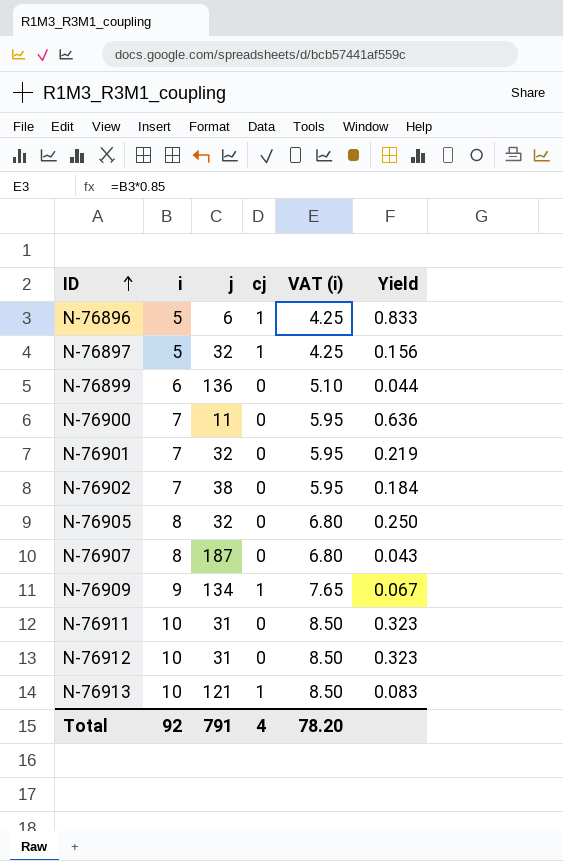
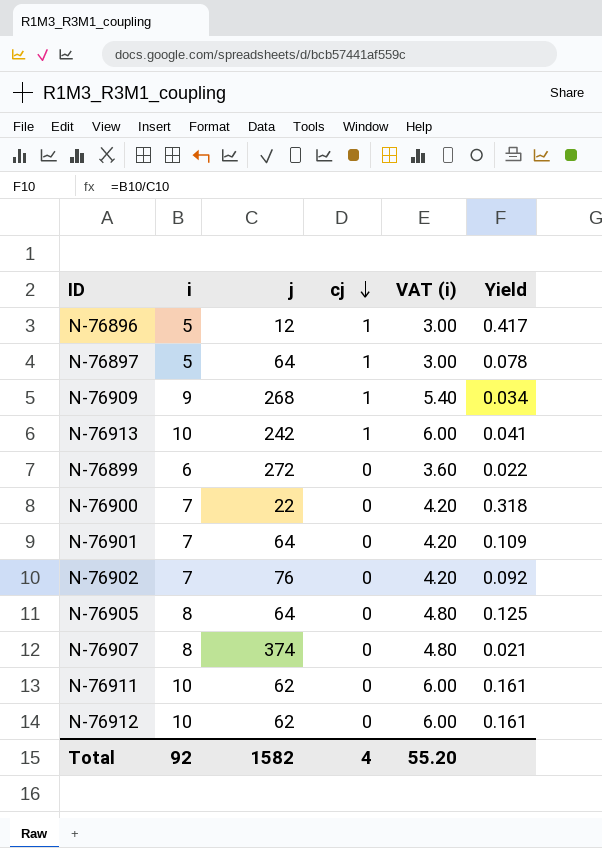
row order: ID ascending -> cj descending
column VAT (i) | formula: [i] * 0.85 -> [i] * 0.6
N-76896 | j: 6 -> 12
N-76896 | Yield: 0.833 -> 0.417
N-76897 | j: 32 -> 64
N-76897 | Yield: 0.156 -> 0.078
N-76909 | j: 134 -> 268
N-76909 | Yield: 0.067 -> 0.034
N-76913 | j: 121 -> 242
N-76913 | Yield: 0.083 -> 0.041
N-76899 | j: 136 -> 272
N-76899 | Yield: 0.044 -> 0.022
N-76900 | j: 11 -> 22
N-76900 | Yield: 0.636 -> 0.318
N-76901 | j: 32 -> 64
N-76901 | Yield: 0.219 -> 0.109
N-76902 | j: 38 -> 76
N-76902 | Yield: 0.184 -> 0.092
N-76905 | j: 32 -> 64
N-76905 | Yield: 0.250 -> 0.125
N-76907 | j: 187 -> 374
N-76907 | Yield: 0.043 -> 0.021
N-76911 | j: 31 -> 62
N-76911 | Yield: 0.323 -> 0.161
N-76912 | j: 31 -> 62
N-76912 | Yield: 0.323 -> 0.161
Total | j: 791 -> 1582
Total | VAT (i): 78.20 -> 55.20

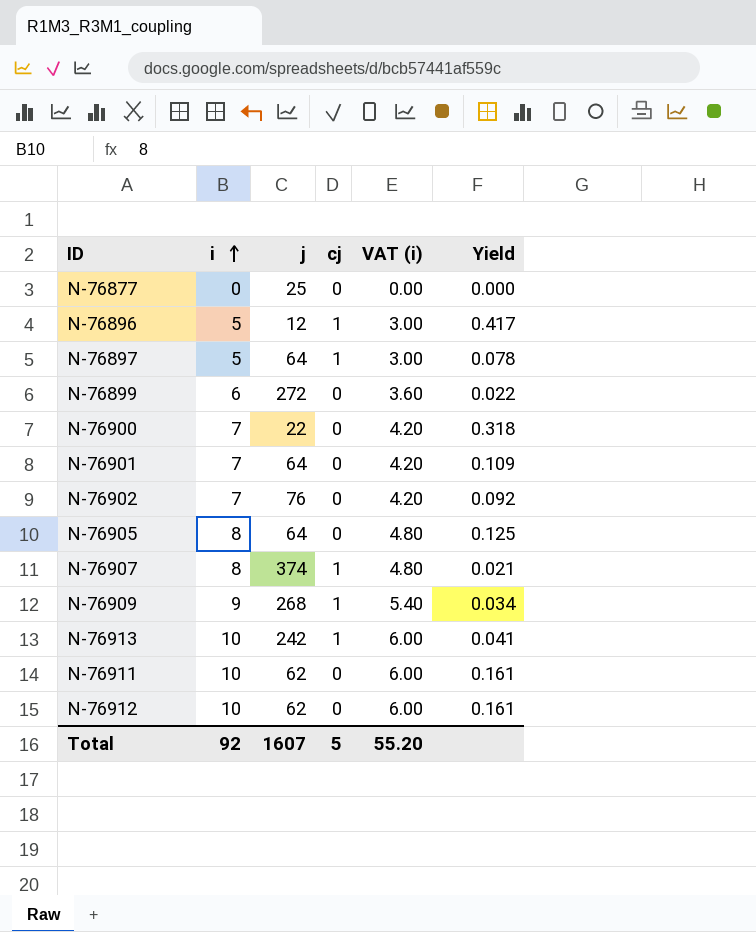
row order: cj descending -> i ascending
row N-76877: none -> 0 | 25 | 0 | 0.00 | 0.000
N-76907 | cj: 0 -> 1
Total | j: 1582 -> 1607
Total | cj: 4 -> 5

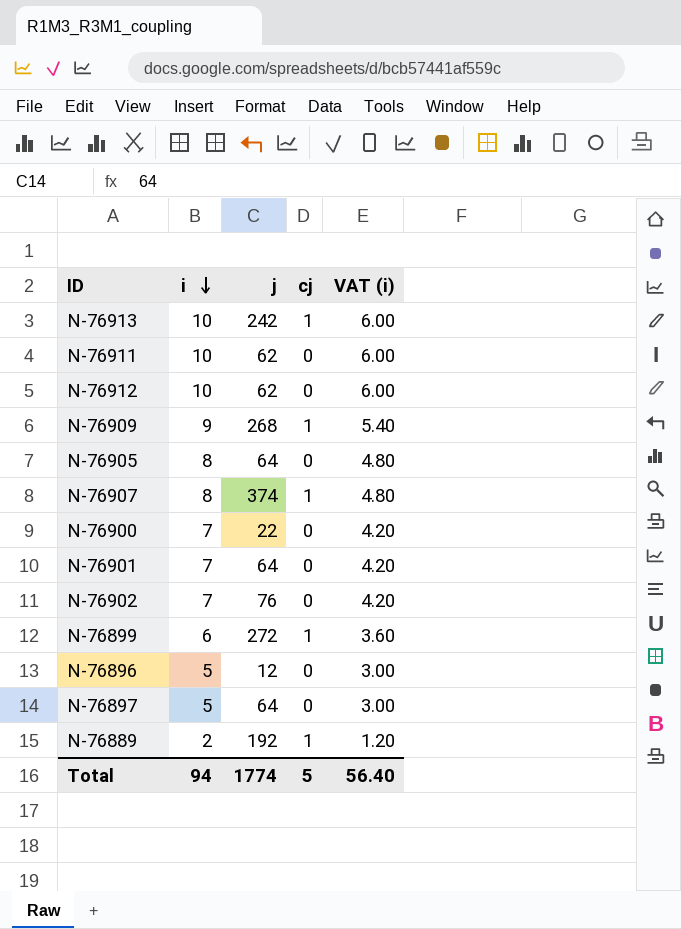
row order: i ascending -> i descending
column Yield | formula: [i] / [j] -> none
row N-76877: 0 | 25 | 0 | 0.00 | 0.000 -> none
N-76899 | cj: 0 -> 1
N-76896 | cj: 1 -> 0
N-76897 | cj: 1 -> 0
row N-76889: none -> 2 | 192 | 1 | 1.20
Total | i: 92 -> 94
Total | j: 1607 -> 1774
Total | VAT (i): 55.20 -> 56.40

